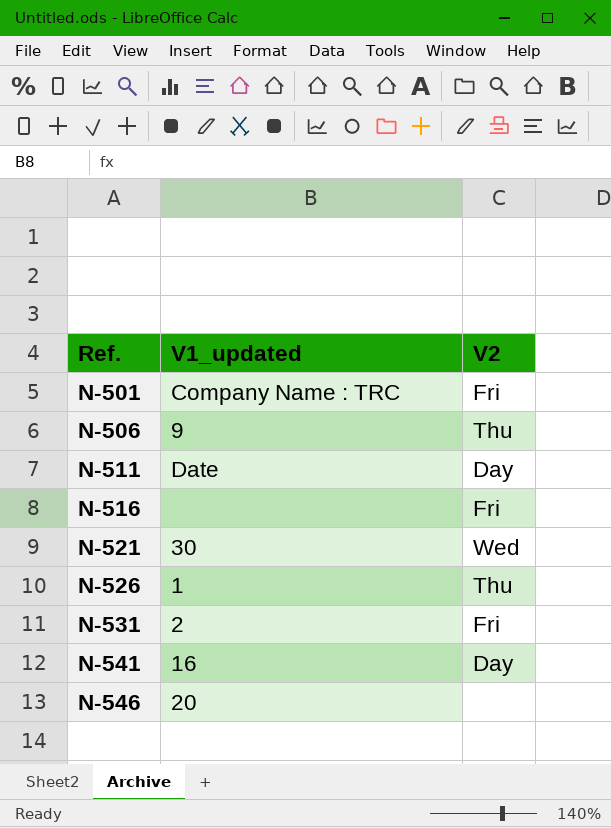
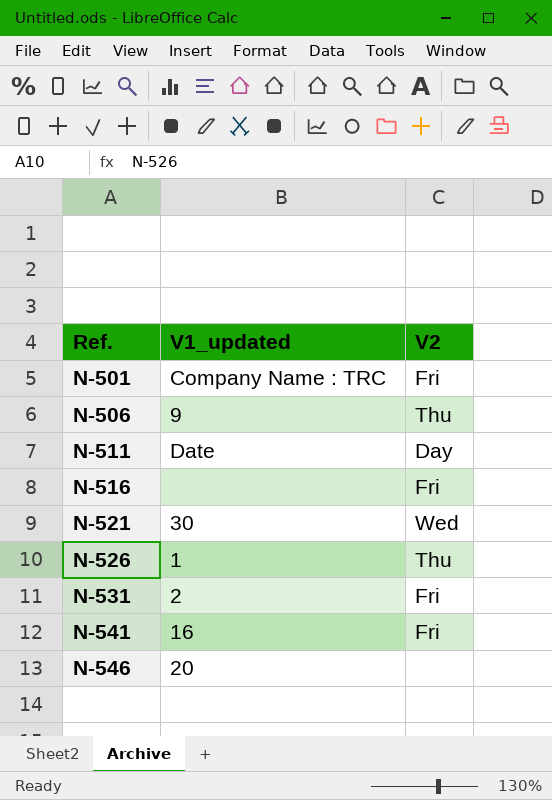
N-541 | V2: Day -> Fri

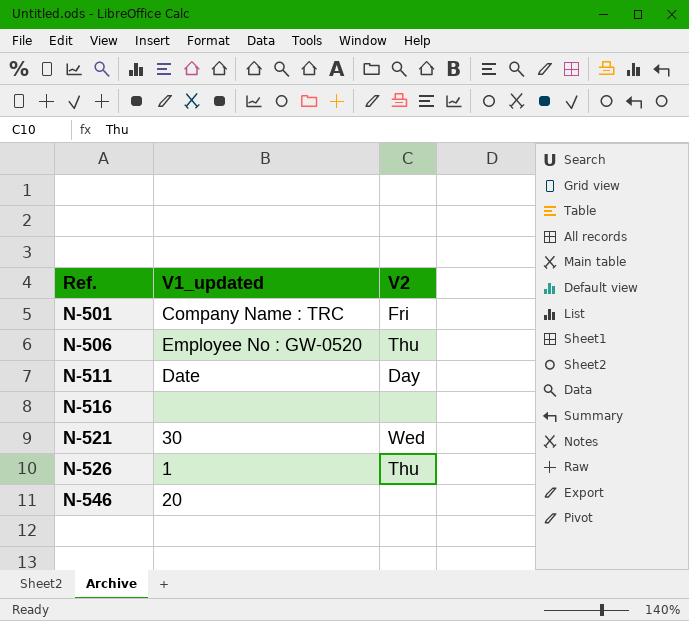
row N-531: 2 | Fri -> none
row N-541: 16 | Fri -> none
N-506 | V1_updated: 9 -> Employee No : GW-0520
N-516 | V2: Fri -> none

